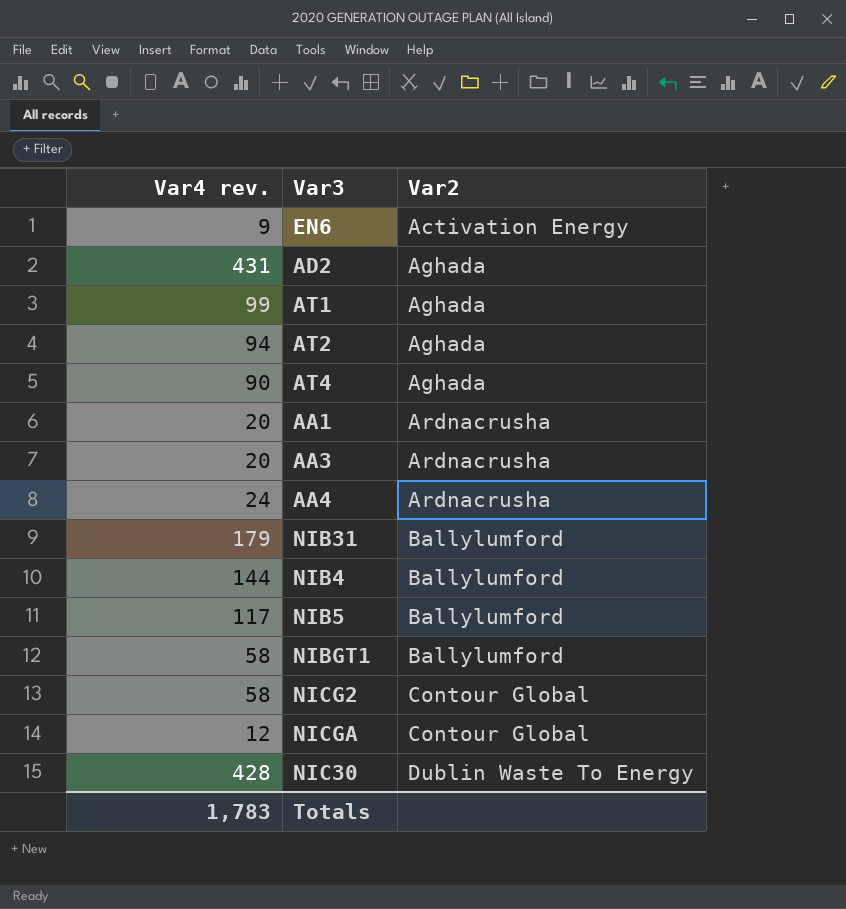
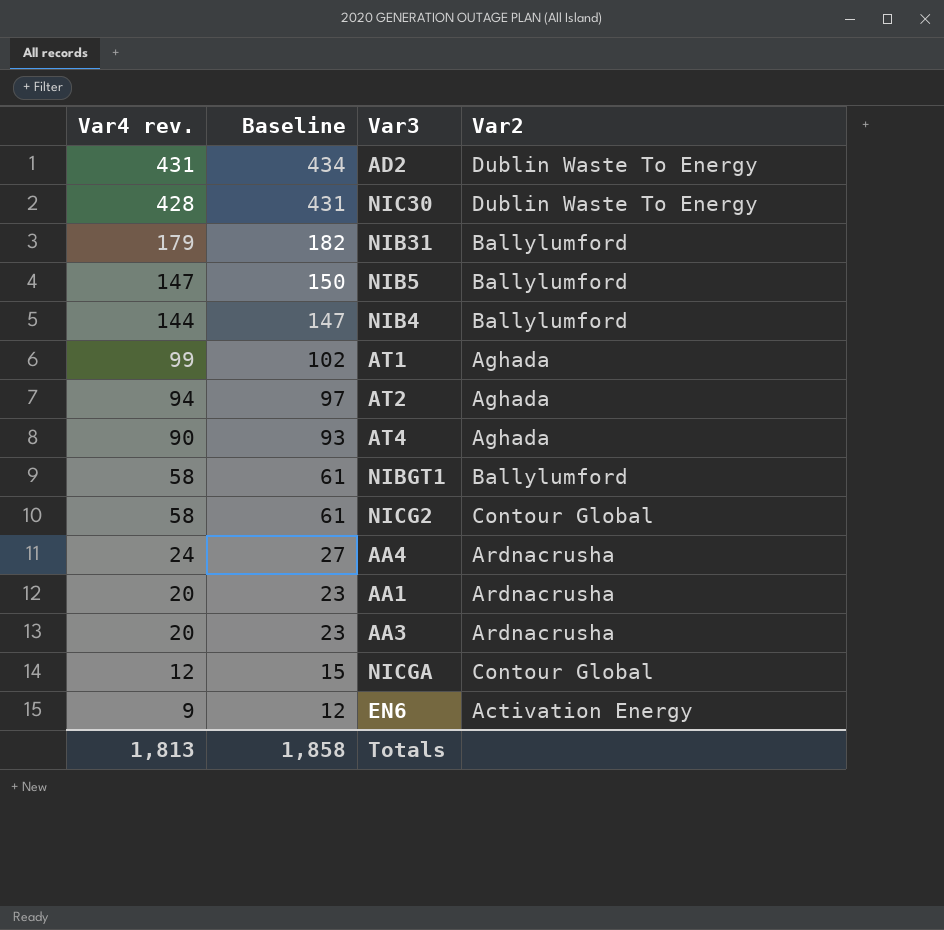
row order: Var2 ascending -> Var4 rev. descending
column Baseline | formula: none -> [Var4 rev.] + 3
AD2 | Var2: Aghada -> Dublin Waste To Energy
NIB5 | Var4 rev.: 117 -> 147
Totals | Var4 rev.: 1,783 -> 1,813

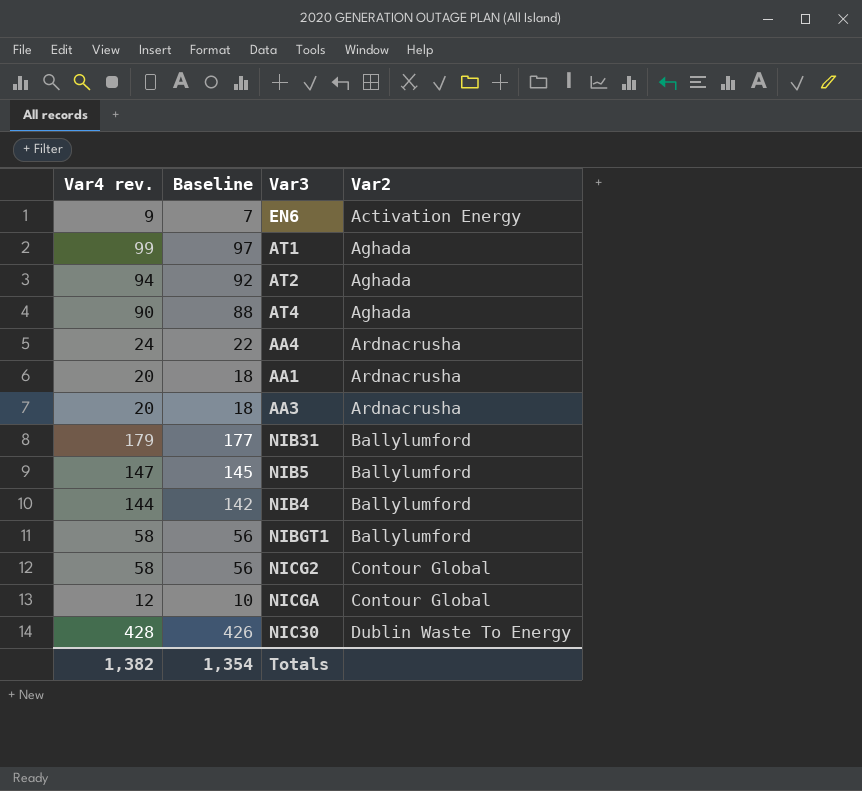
row order: Var4 rev. descending -> Var2 ascending
column Baseline | formula: [Var4 rev.] + 3 -> [Var4 rev.] - 2
row AD2: 431 | 434 | Dublin Waste To Energy -> none
Totals | Var4 rev.: 1,813 -> 1,382
Totals | Baseline: 1,858 -> 1,354

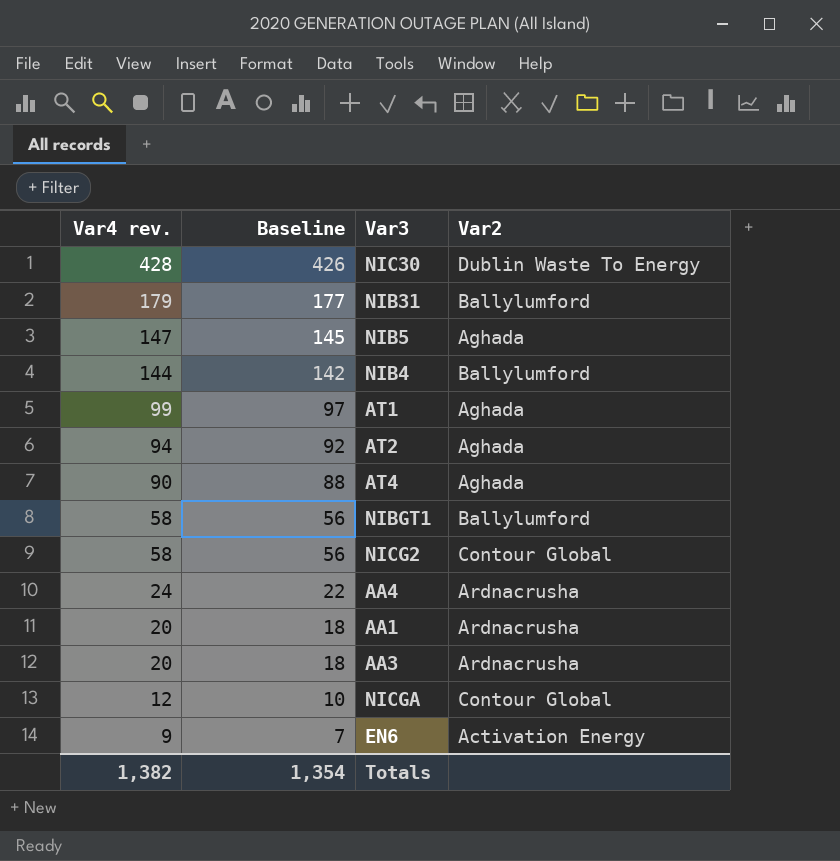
row order: Var2 ascending -> Var4 rev. descending
NIB5 | Var2: Ballylumford -> Aghada

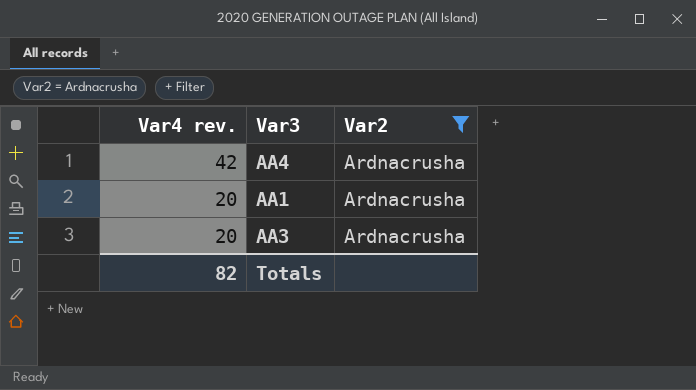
filter: none -> Var2 = Ardnacrusha
column Baseline | formula: [Var4 rev.] - 2 -> none
AA4 | Var4 rev.: 24 -> 42
Totals | Var4 rev.: 1,382 -> 82

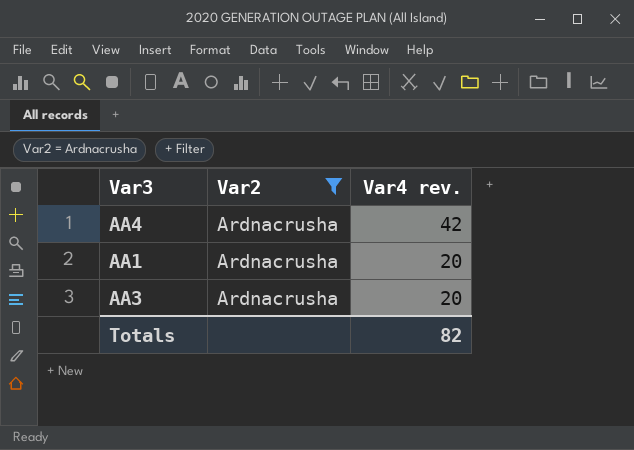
column Var4 rev. | position: 1 -> 3

